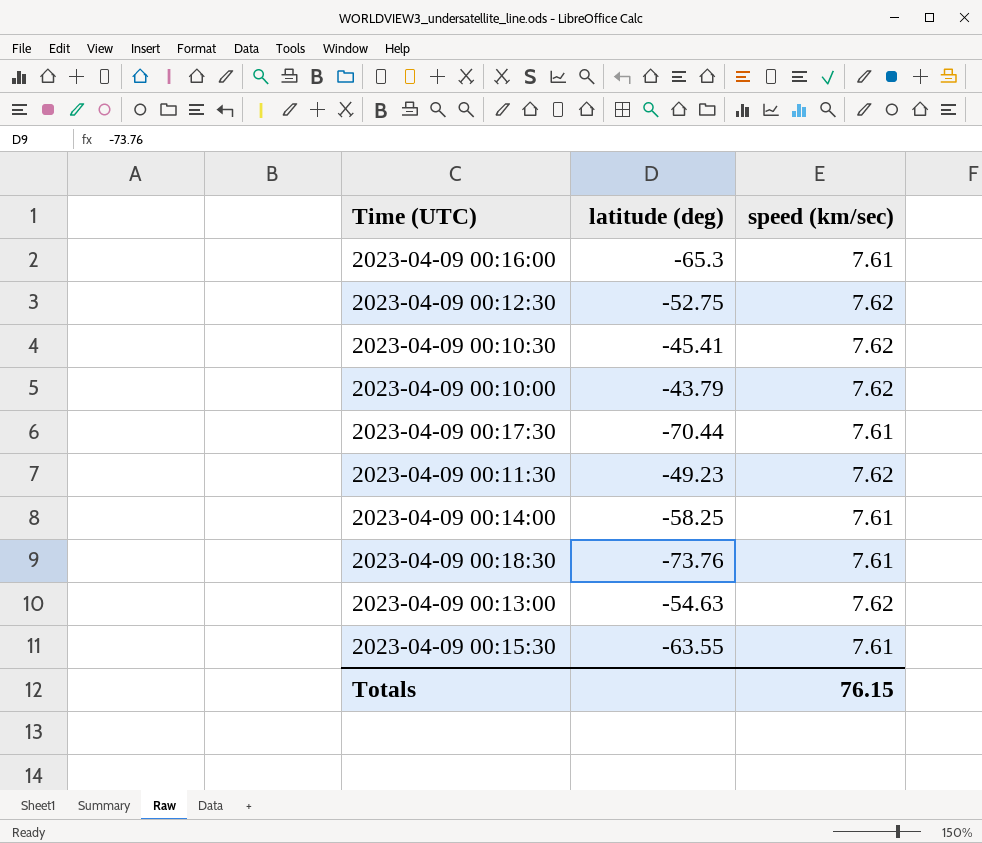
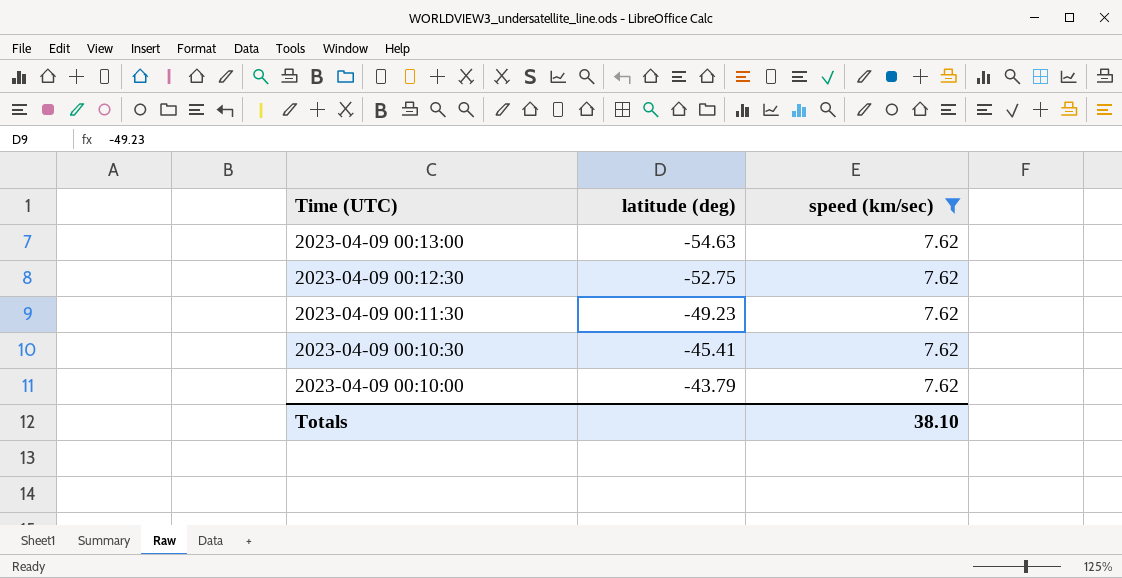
filter: none -> speed (km/sec) = 7.62
row order: none -> Time (UTC) descending
Totals | speed (km/sec): 76.15 -> 38.10

